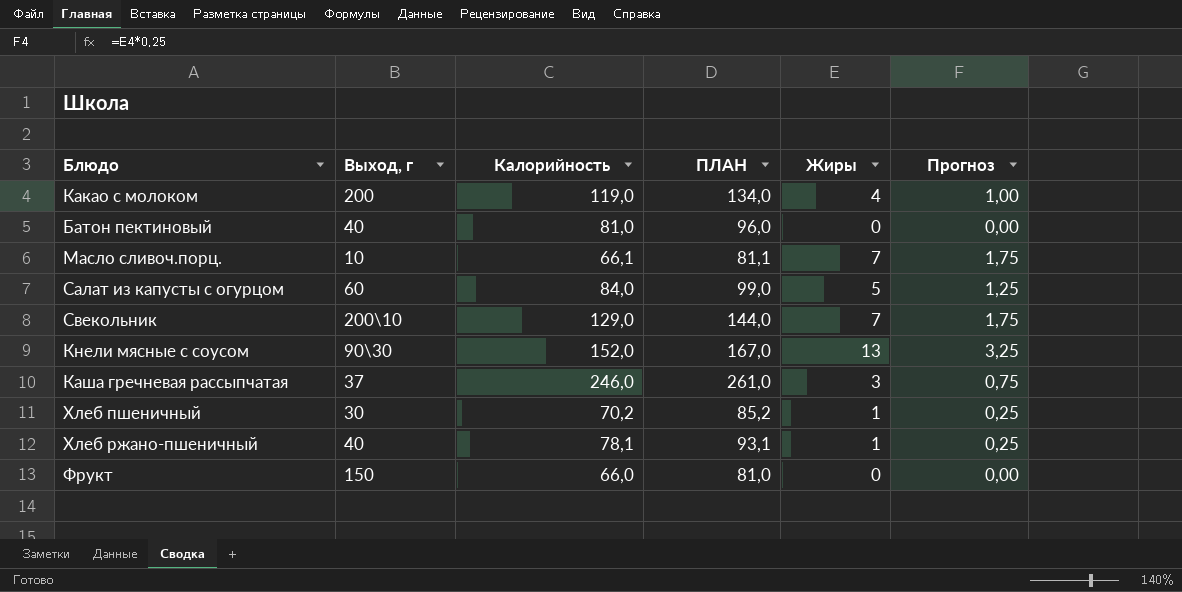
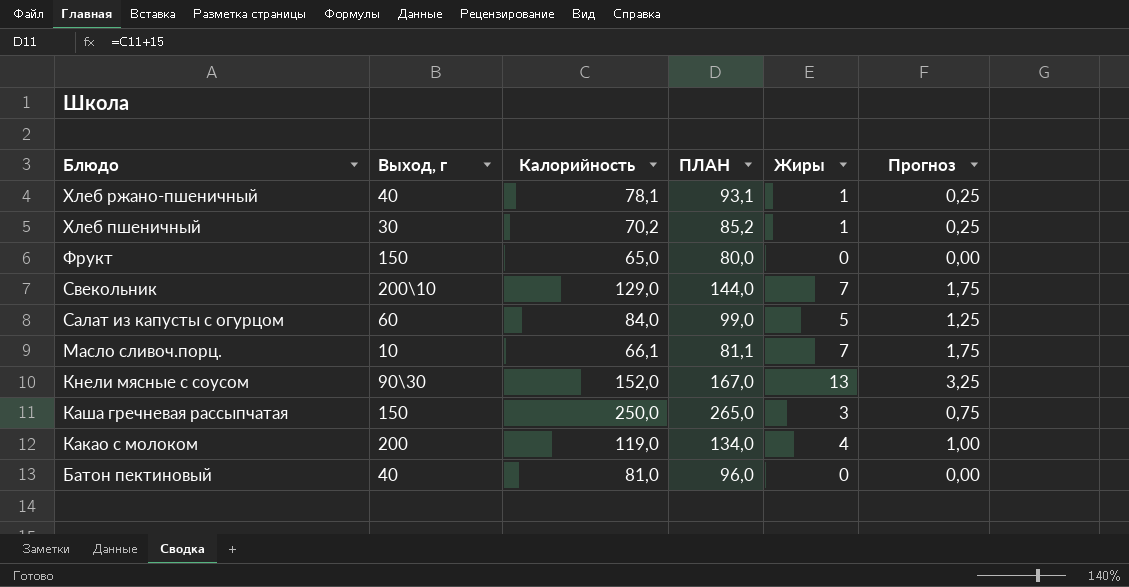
row order: none -> Блюдо descending
Фрукт | Калорийность: 66,0 -> 65,0
Фрукт | ПЛАН: 81,0 -> 80,0
Каша гречневая рассыпчатая | Выход, г: 37 -> 150
Каша гречневая рассыпчатая | Калорийность: 246,0 -> 250,0
Каша гречневая рассыпчатая | ПЛАН: 261,0 -> 265,0

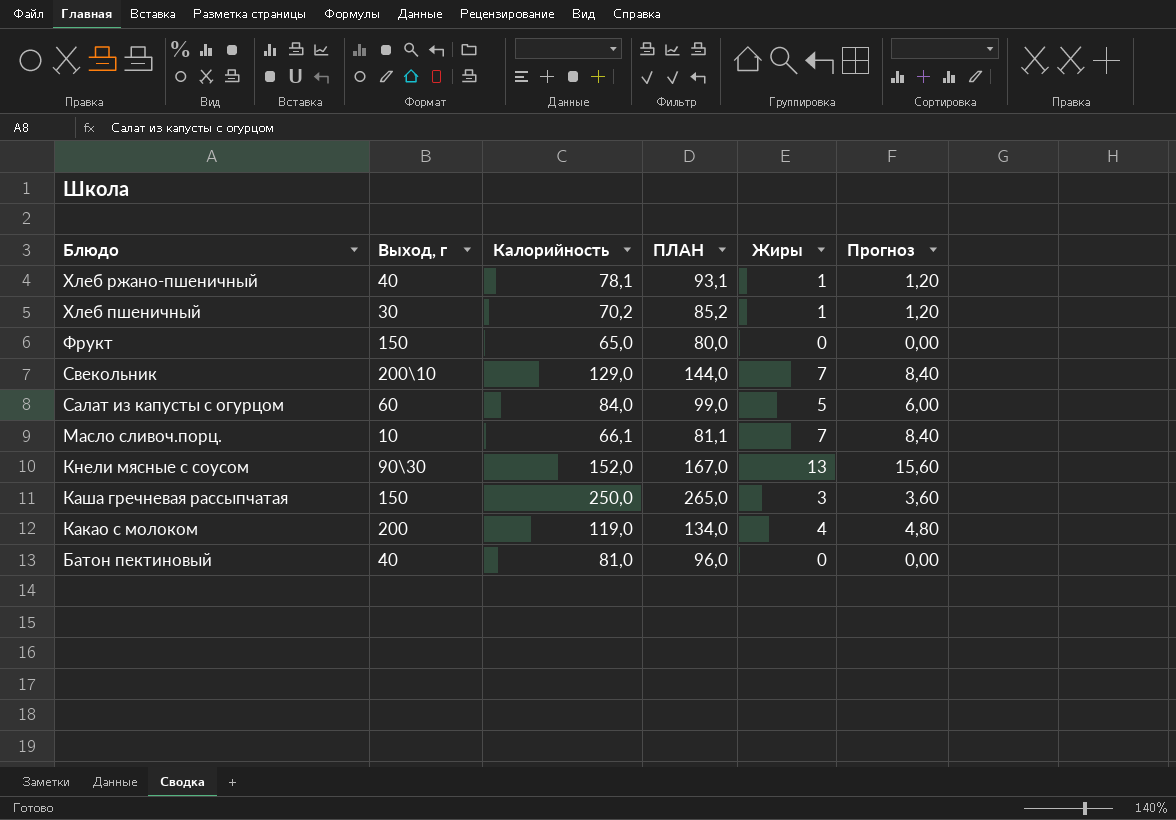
column Прогноз | formula: [Жиры] * 0,25 -> [Жиры] * 1,2

